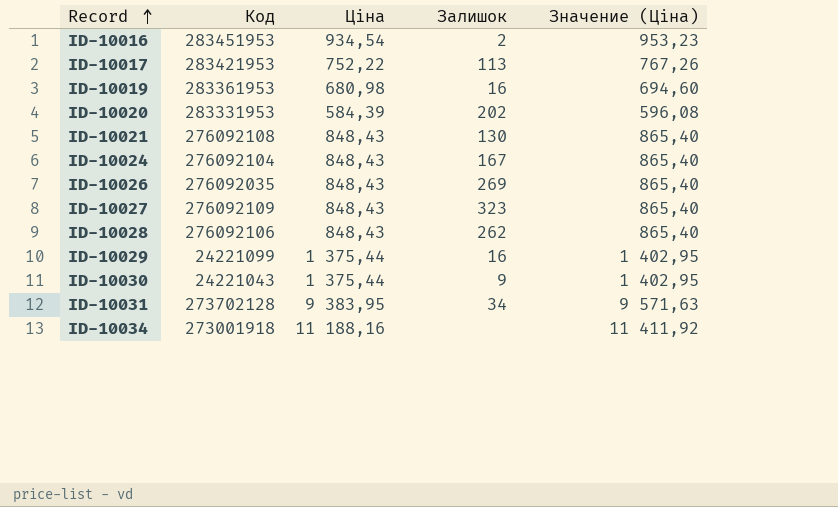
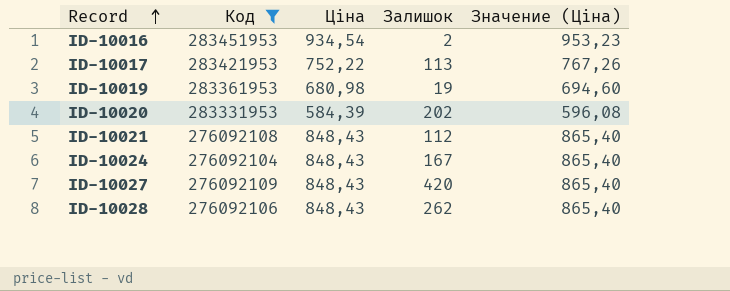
filter: none -> Код >= 276092104
ID-10019 | Залишок: 16 -> 19
ID-10021 | Залишок: 130 -> 112
ID-10027 | Залишок: 323 -> 420

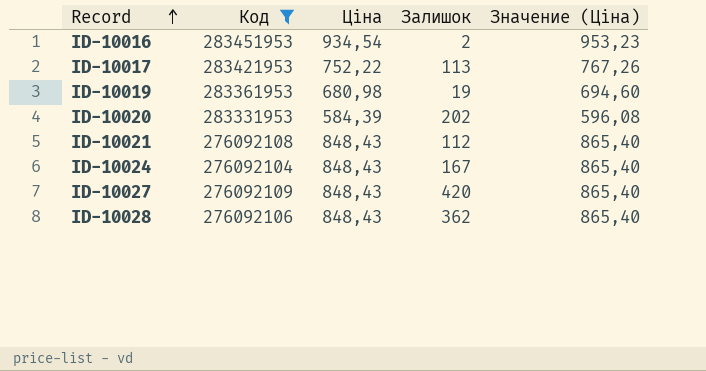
ID-10028 | Залишок: 262 -> 362

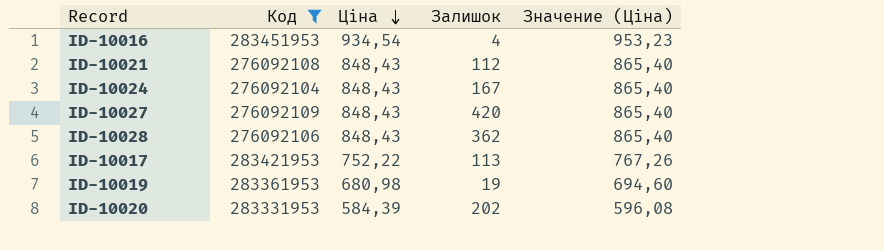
row order: Record ascending -> Ціна descending
ID-10016 | Залишок: 2 -> 4

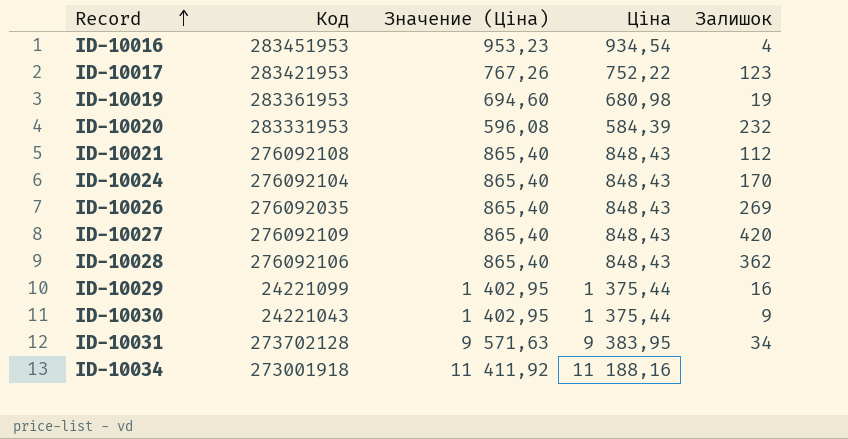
filter: Код >= 276092104 -> none
row order: Ціна descending -> Record ascending
column Значение (Ціна) | position: 5 -> 3
ID-10017 | Залишок: 113 -> 123
ID-10020 | Залишок: 202 -> 232
ID-10024 | Залишок: 167 -> 170

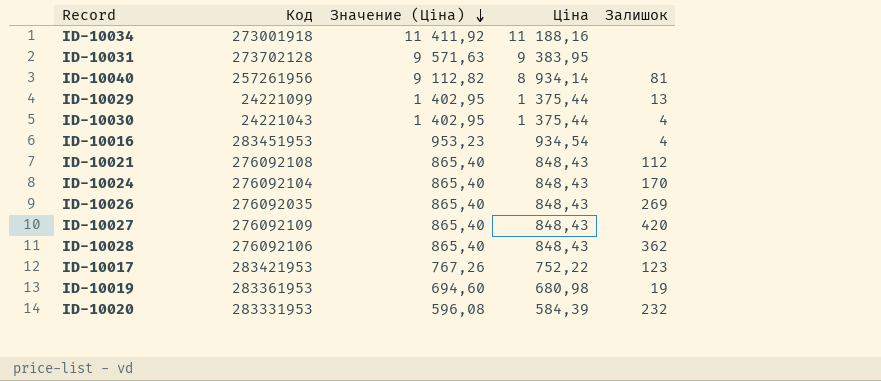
row order: Record ascending -> Значение (Ціна) descending
ID-10031 | Залишок: 34 -> none
row ID-10040: none -> 257261956 | 9 112,82 | 8 934,14 | 81
ID-10029 | Залишок: 16 -> 13
ID-10030 | Залишок: 9 -> 4

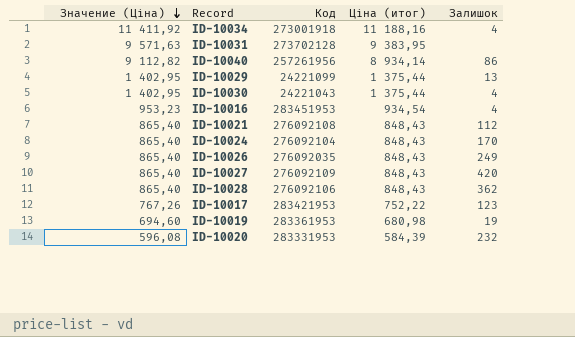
column Значение (Ціна) | position: 3 -> 1
column name: Ціна -> Ціна (итог)
ID-10034 | Залишок: none -> 4
ID-10040 | Залишок: 81 -> 86
ID-10026 | Залишок: 269 -> 249

